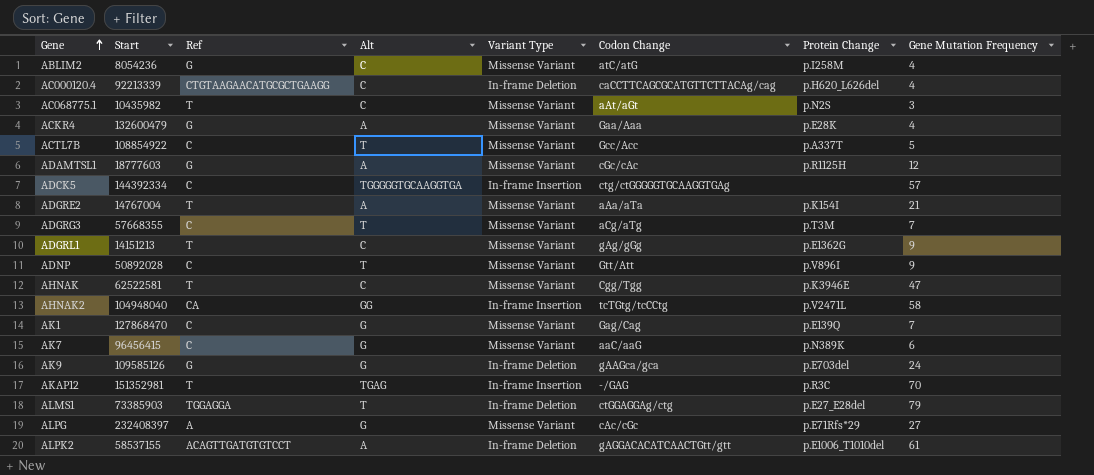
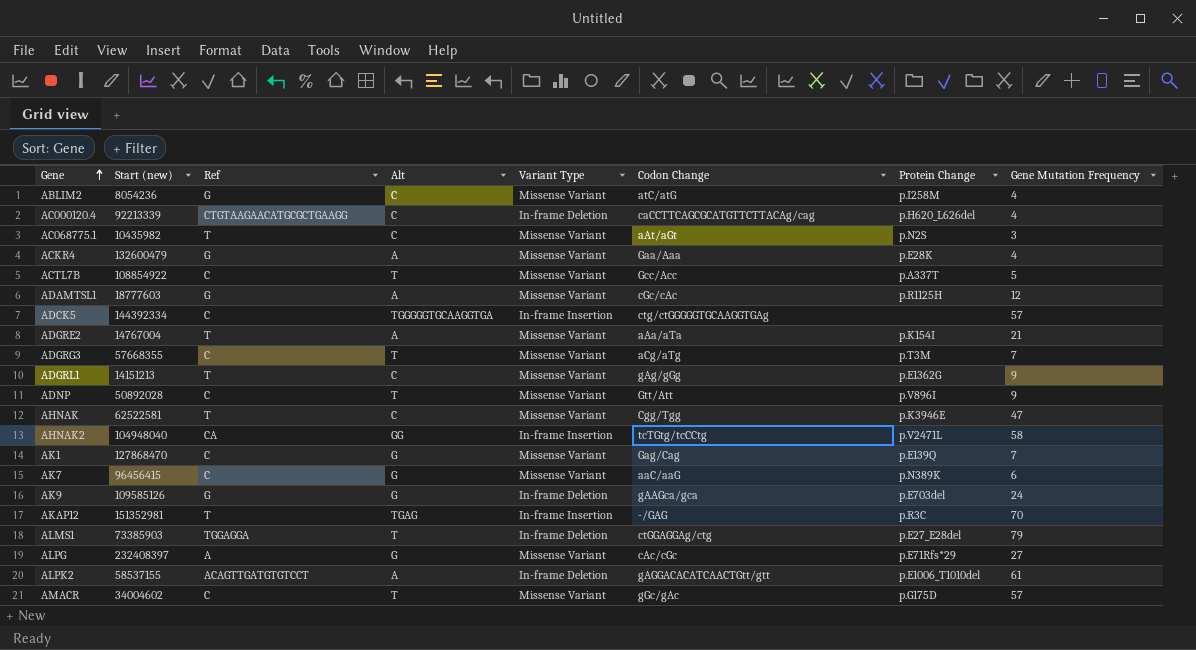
column name: Start -> Start (new)
row AMACR: none -> 34004602 | C | T | Missense Variant | gGc/gAc | p.G175D | 57

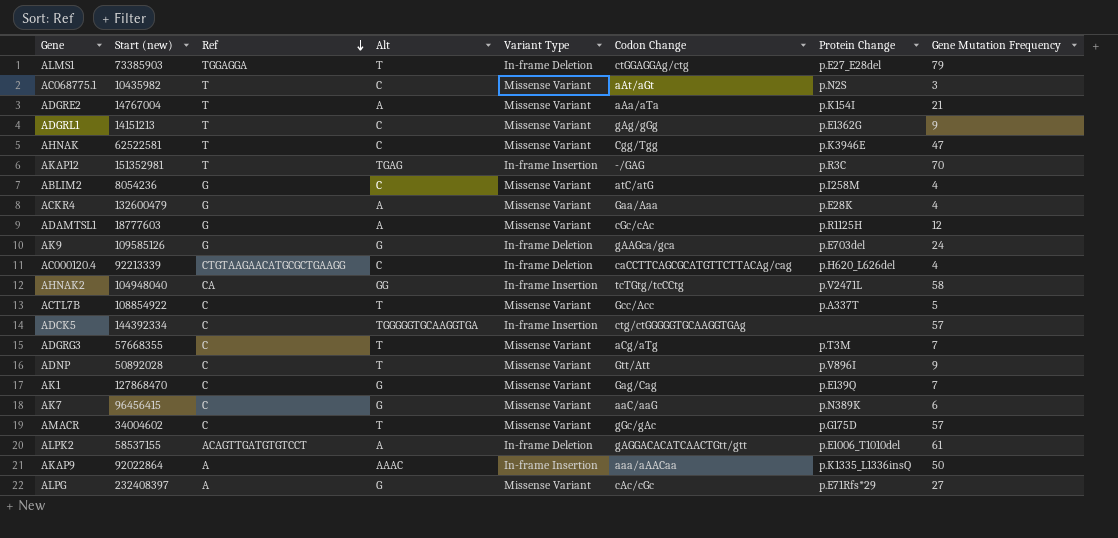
row order: Gene ascending -> Ref descending
row AKAP9: none -> 92022864 | A | AAAC | In-frame Insertion | aaa/aAACaa | p.K1335_L1336insQ | 50

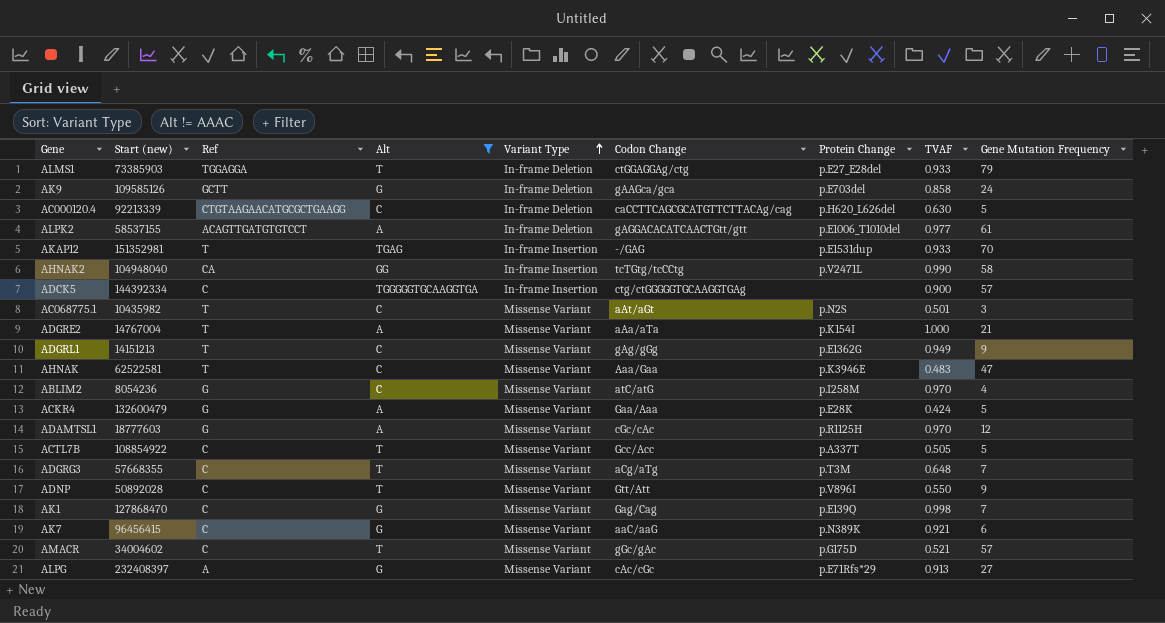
filter: none -> Alt != AAAC
row order: Ref descending -> Variant Type ascending
column TVAF | position: none -> 8
AK9 | Ref: G -> GCTT
AC000120.4 | Gene Mutation Frequency: 4 -> 5
AKAP12 | Protein Change: p.R3C -> p.E1531dup
AHNAK | Codon Change: Cgg/Tgg -> Aaa/Gaa
ACKR4 | Gene Mutation Frequency: 4 -> 5

